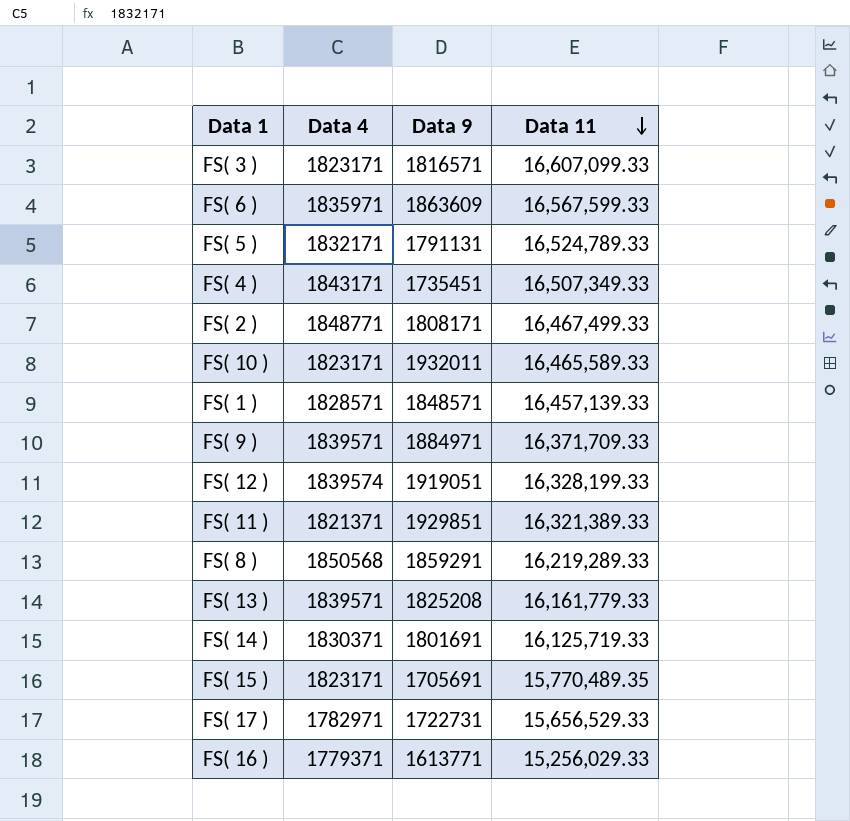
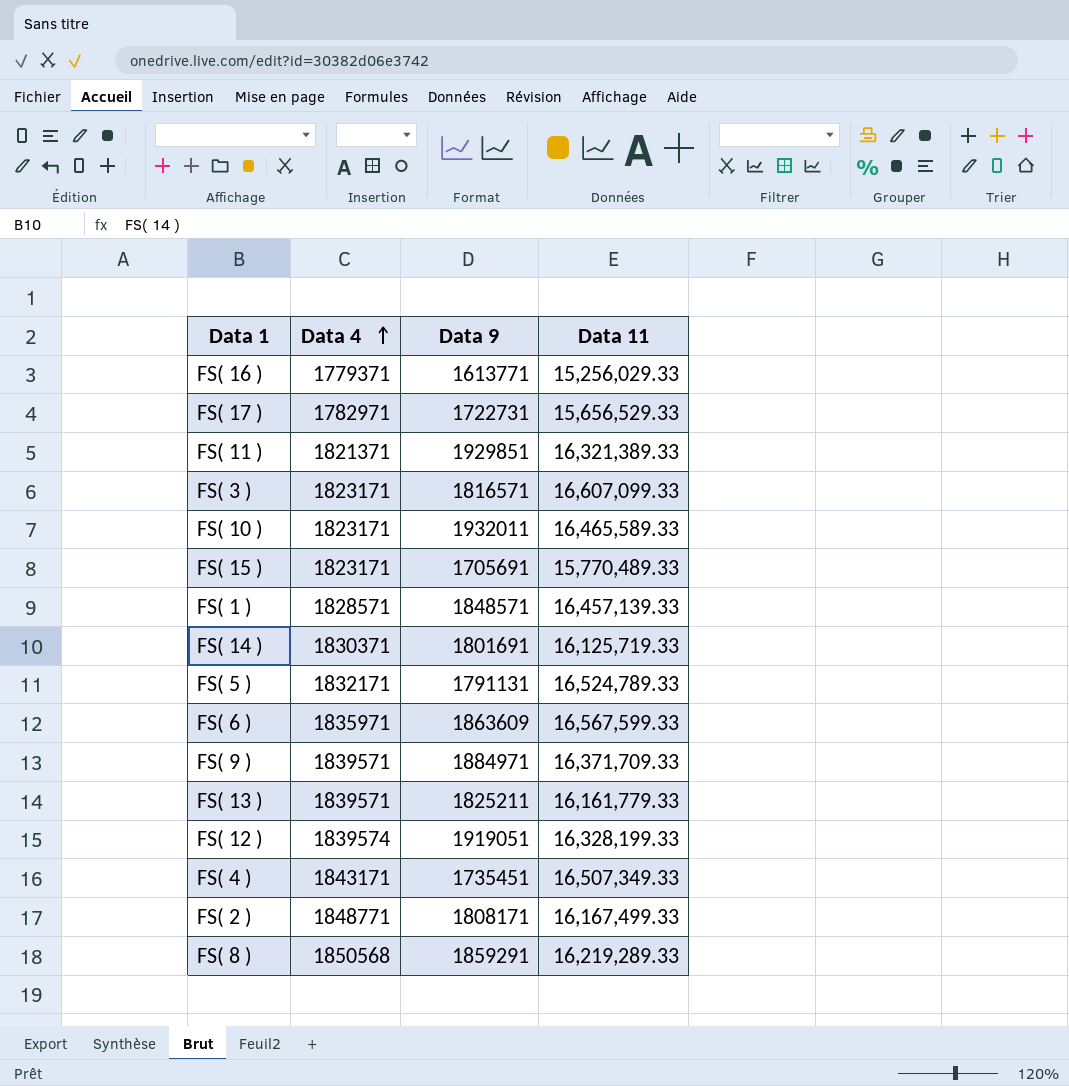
row order: Data 11 descending -> Data 4 ascending
FS( 15 ) | Data 11: 15,770,489.35 -> 15,770,489.33
FS( 13 ) | Data 9: 1825208 -> 1825211
FS( 2 ) | Data 11: 16,467,499.33 -> 16,167,499.33

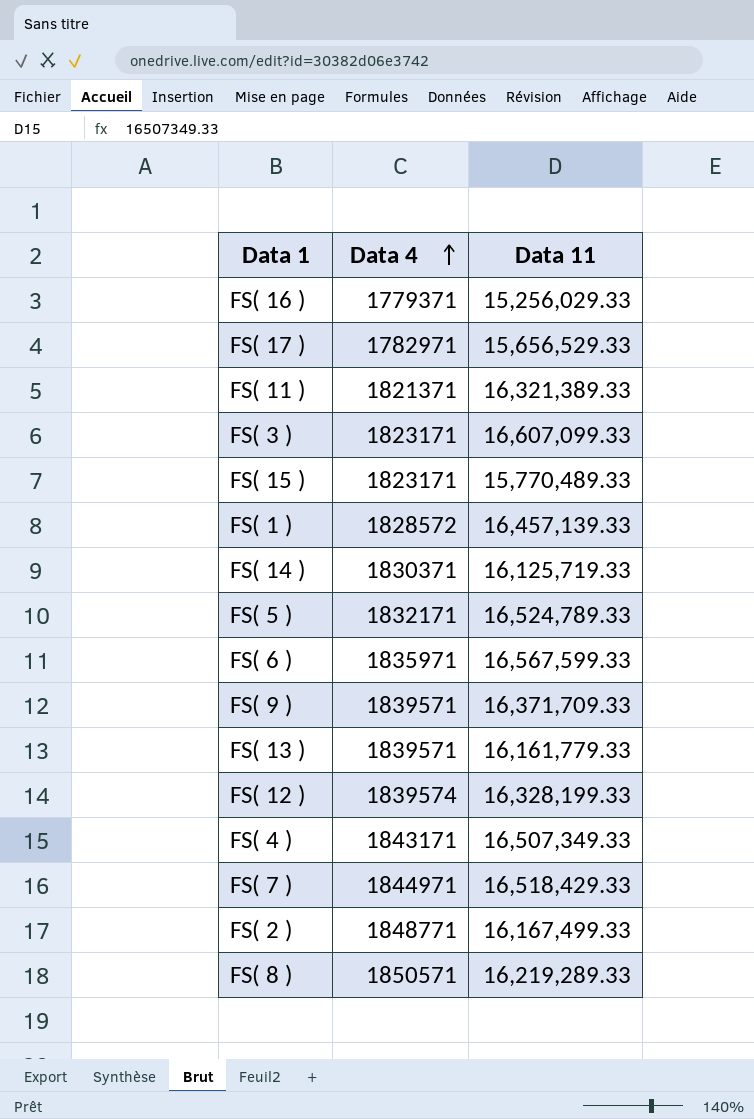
column Data 9 | position: 3 -> none
row FS( 10 ): 1823171 | 1932011 | 16,465,589.33 -> none
FS( 1 ) | Data 4: 1828571 -> 1828572
row FS( 7 ): none -> 1844971 | 16,518,429.33
FS( 8 ) | Data 4: 1850568 -> 1850571

